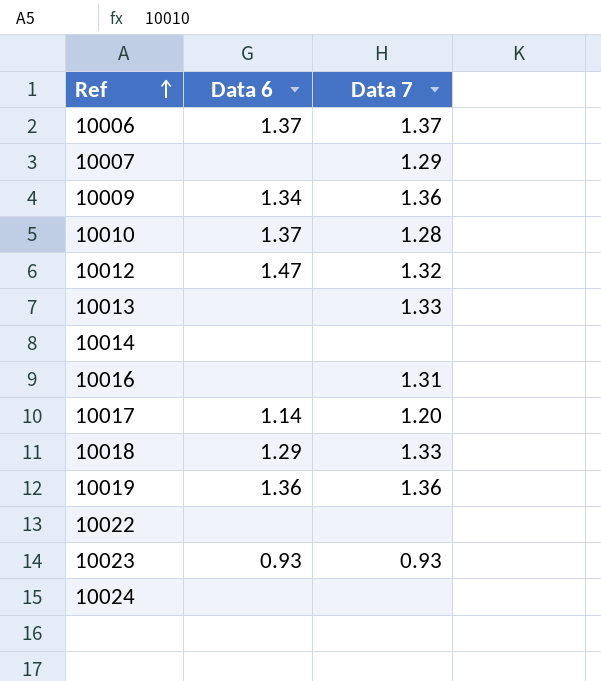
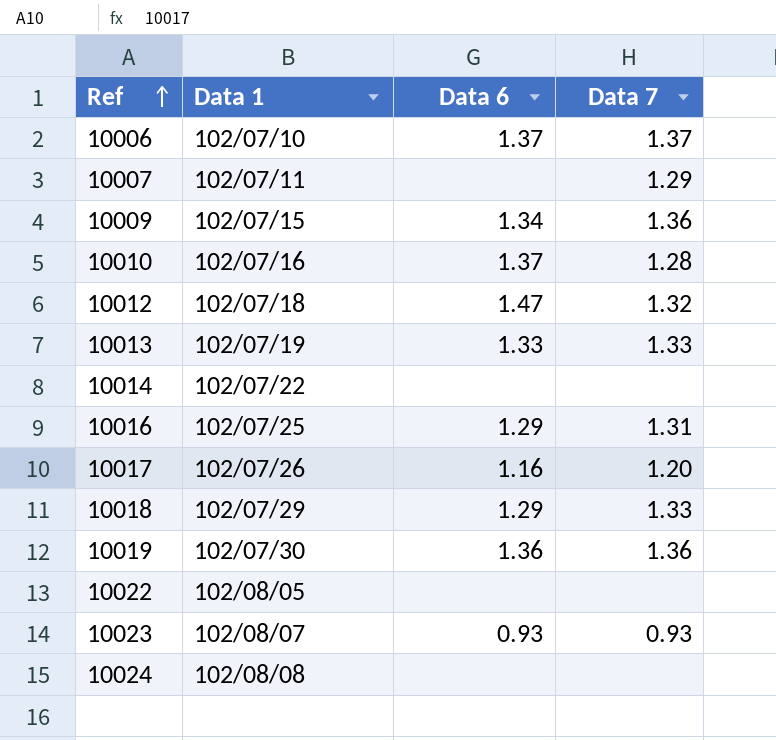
column Data 1 | position: none -> 2
10013 | Data 6: none -> 1.33
10016 | Data 6: none -> 1.29
10017 | Data 6: 1.14 -> 1.16

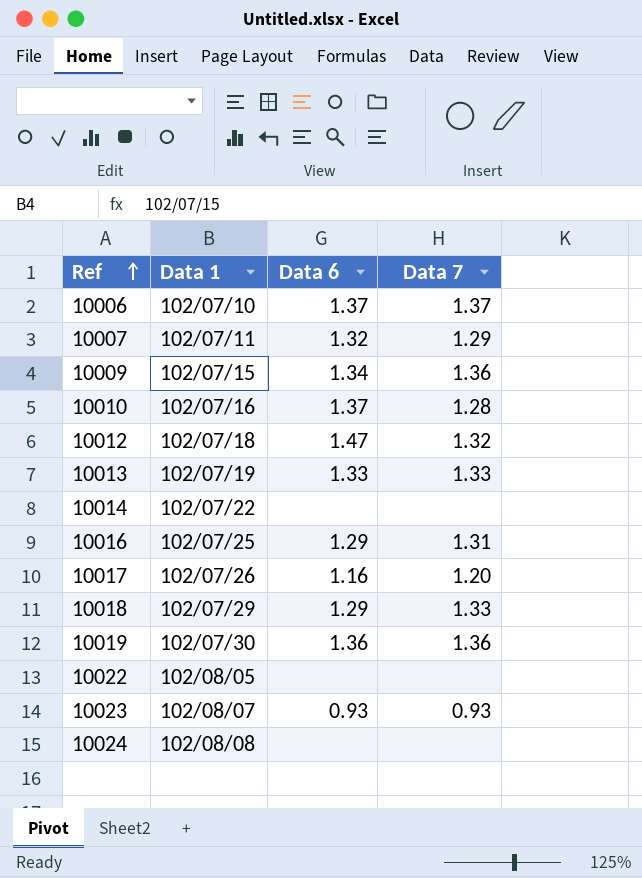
10007 | Data 6: none -> 1.32

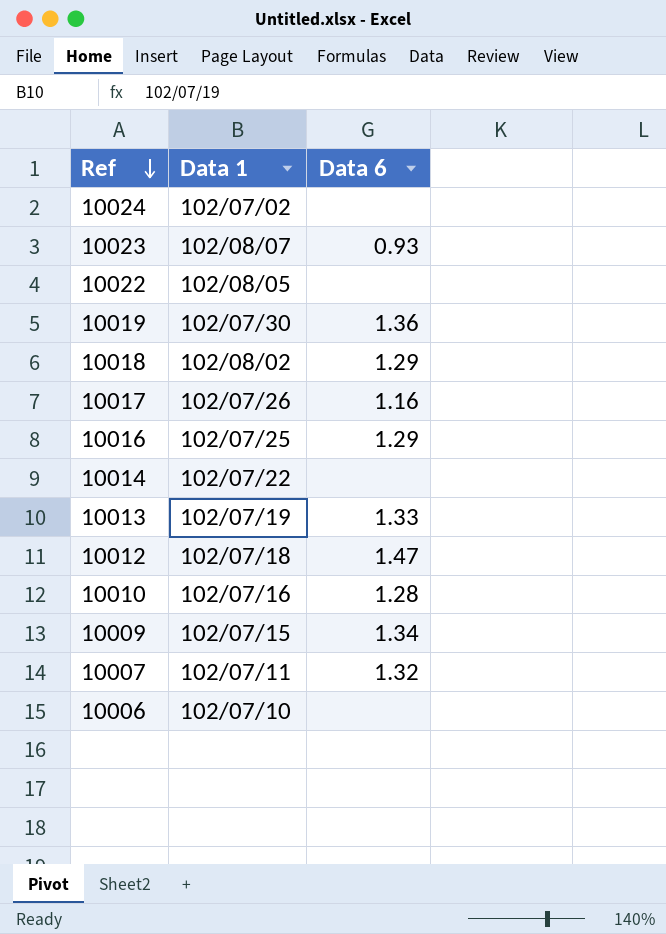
row order: Ref ascending -> Ref descending
column Data 7 | position: 4 -> none
10024 | Data 1: 102/08/08 -> 102/07/02
10018 | Data 1: 102/07/29 -> 102/08/02
10010 | Data 6: 1.37 -> 1.28
10006 | Data 6: 1.37 -> none

